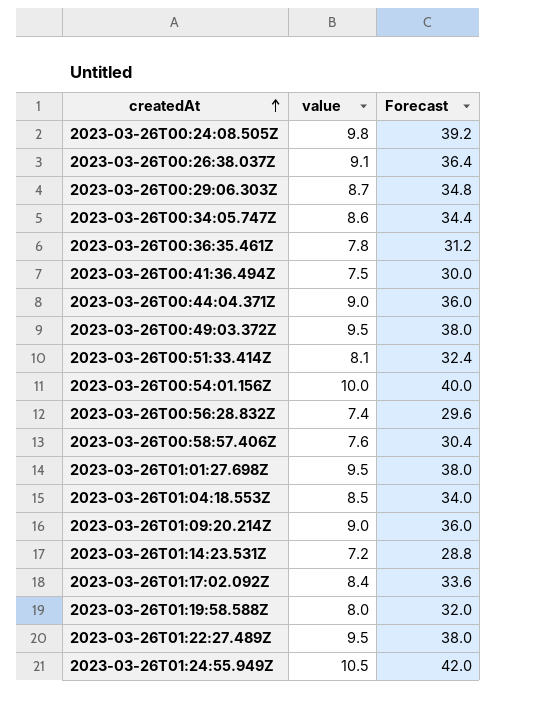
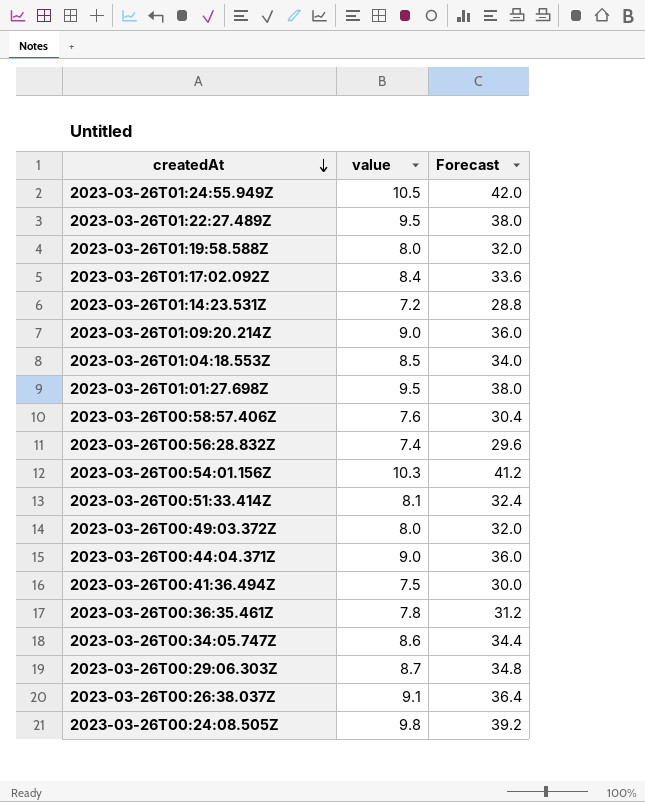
row order: createdAt ascending -> createdAt descending
2023-03-26T00:54:01.156Z | value: 10.0 -> 10.3
2023-03-26T00:54:01.156Z | Forecast: 40.0 -> 41.2
2023-03-26T00:49:03.372Z | value: 9.5 -> 8.0
2023-03-26T00:49:03.372Z | Forecast: 38.0 -> 32.0

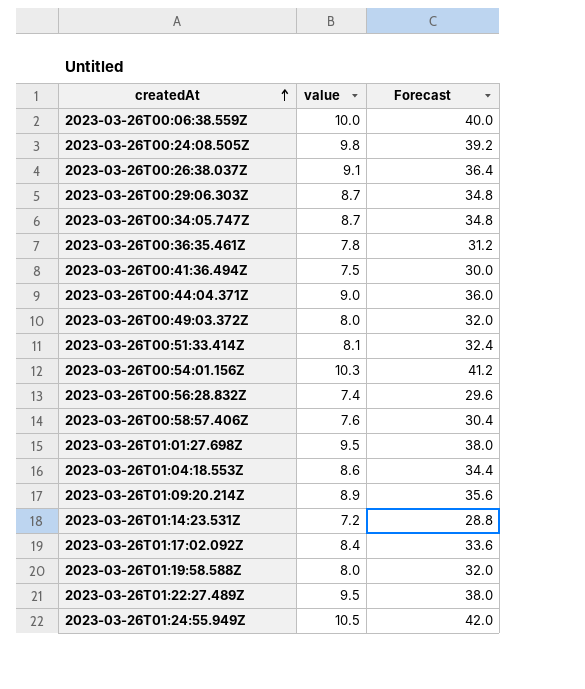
row order: createdAt descending -> createdAt ascending
row 2023-03-26T00:06:38.559Z: none -> 10.0 | 40.0
2023-03-26T00:34:05.747Z | value: 8.6 -> 8.7
2023-03-26T00:34:05.747Z | Forecast: 34.4 -> 34.8
2023-03-26T01:04:18.553Z | value: 8.5 -> 8.6
2023-03-26T01:04:18.553Z | Forecast: 34.0 -> 34.4
2023-03-26T01:09:20.214Z | value: 9.0 -> 8.9
2023-03-26T01:09:20.214Z | Forecast: 36.0 -> 35.6

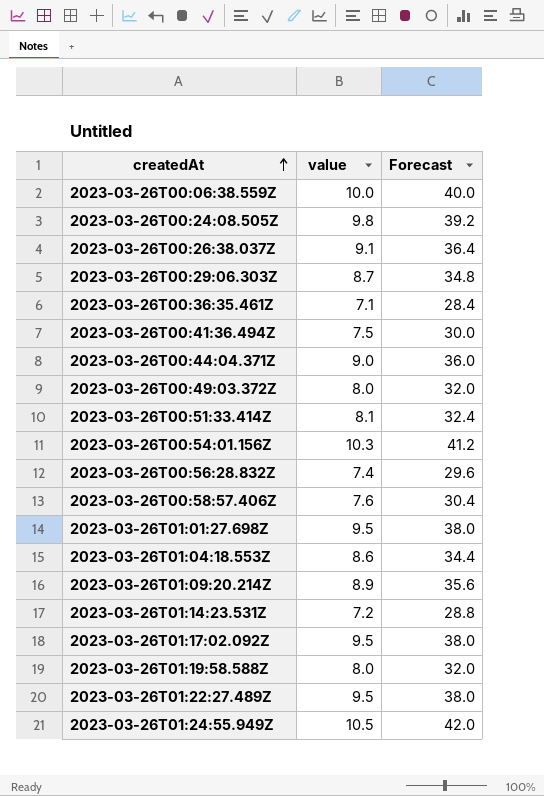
row 2023-03-26T00:34:05.747Z: 8.7 | 34.8 -> none
2023-03-26T00:36:35.461Z | value: 7.8 -> 7.1
2023-03-26T00:36:35.461Z | Forecast: 31.2 -> 28.4
2023-03-26T01:17:02.092Z | value: 8.4 -> 9.5
2023-03-26T01:17:02.092Z | Forecast: 33.6 -> 38.0

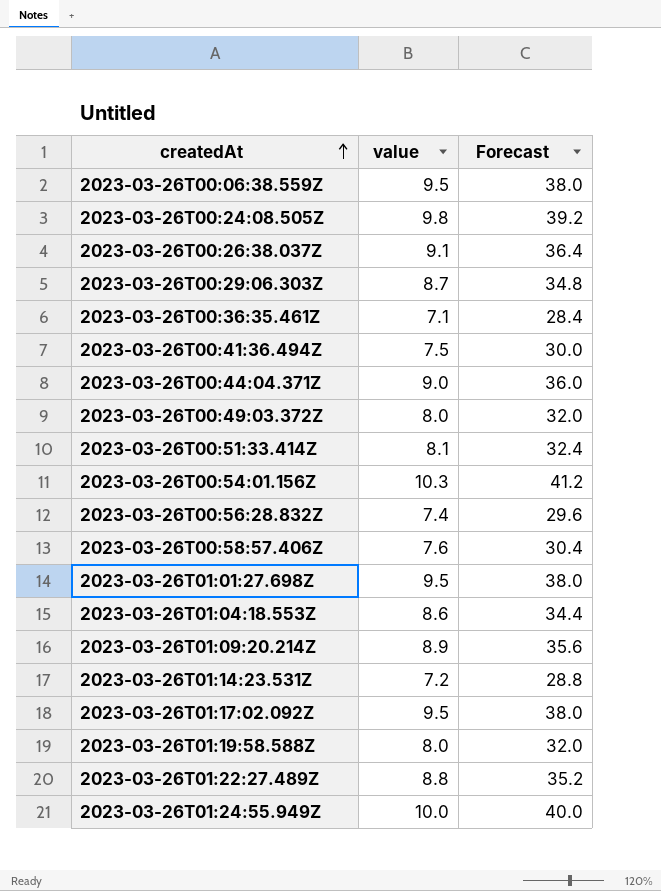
2023-03-26T00:06:38.559Z | value: 10.0 -> 9.5
2023-03-26T00:06:38.559Z | Forecast: 40.0 -> 38.0
2023-03-26T01:22:27.489Z | value: 9.5 -> 8.8
2023-03-26T01:22:27.489Z | Forecast: 38.0 -> 35.2
2023-03-26T01:24:55.949Z | value: 10.5 -> 10.0
2023-03-26T01:24:55.949Z | Forecast: 42.0 -> 40.0

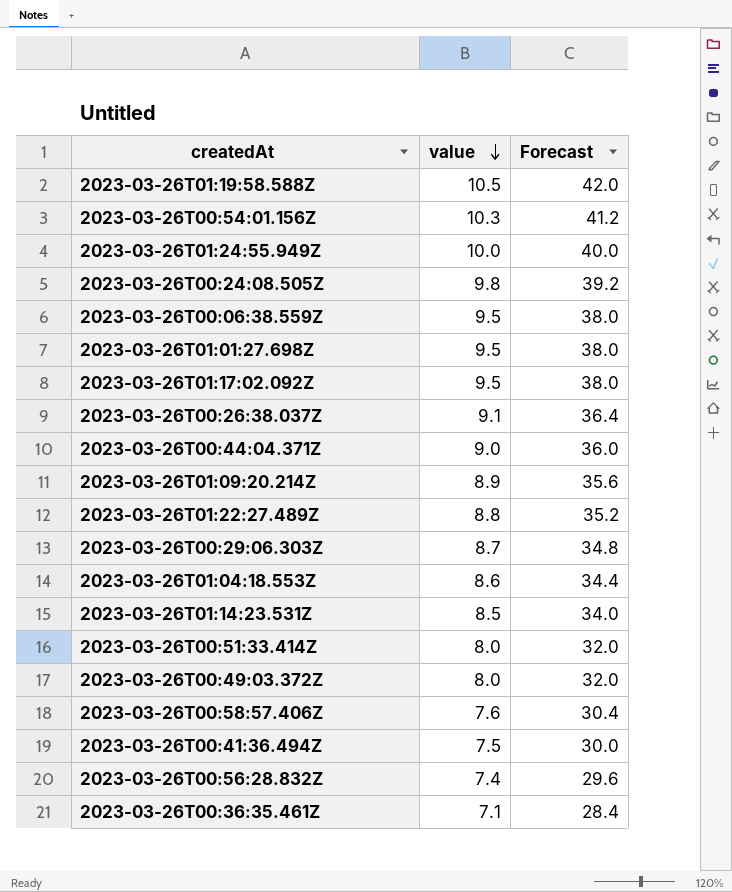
row order: createdAt ascending -> value descending
2023-03-26T01:19:58.588Z | value: 8.0 -> 10.5
2023-03-26T01:19:58.588Z | Forecast: 32.0 -> 42.0
2023-03-26T01:14:23.531Z | value: 7.2 -> 8.5
2023-03-26T01:14:23.531Z | Forecast: 28.8 -> 34.0
2023-03-26T00:51:33.414Z | value: 8.1 -> 8.0
2023-03-26T00:51:33.414Z | Forecast: 32.4 -> 32.0

